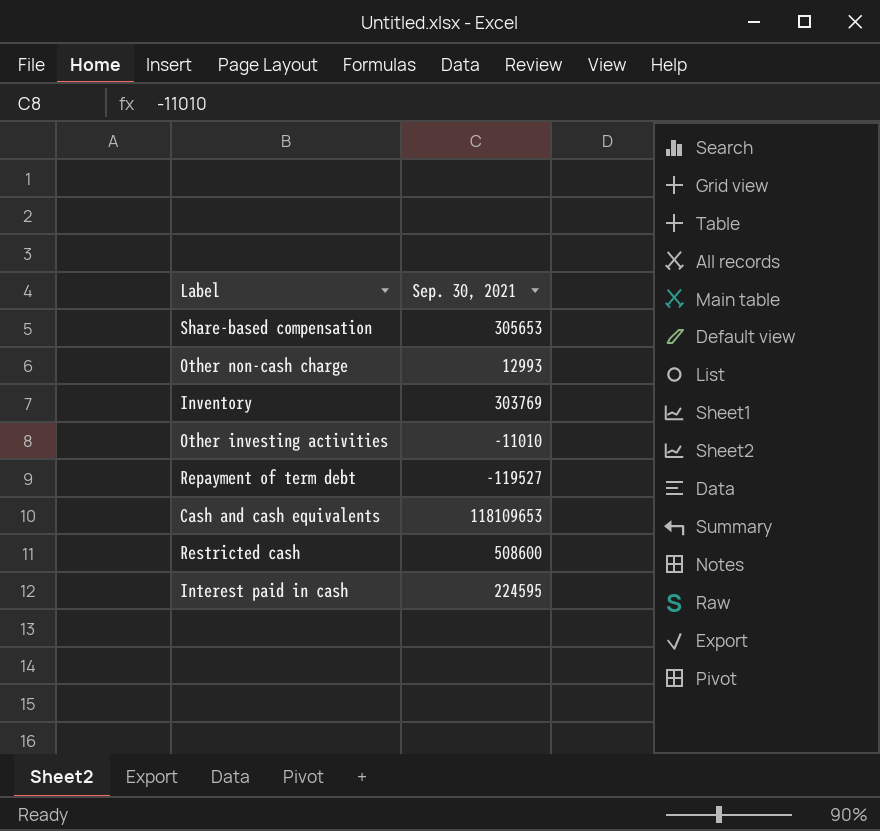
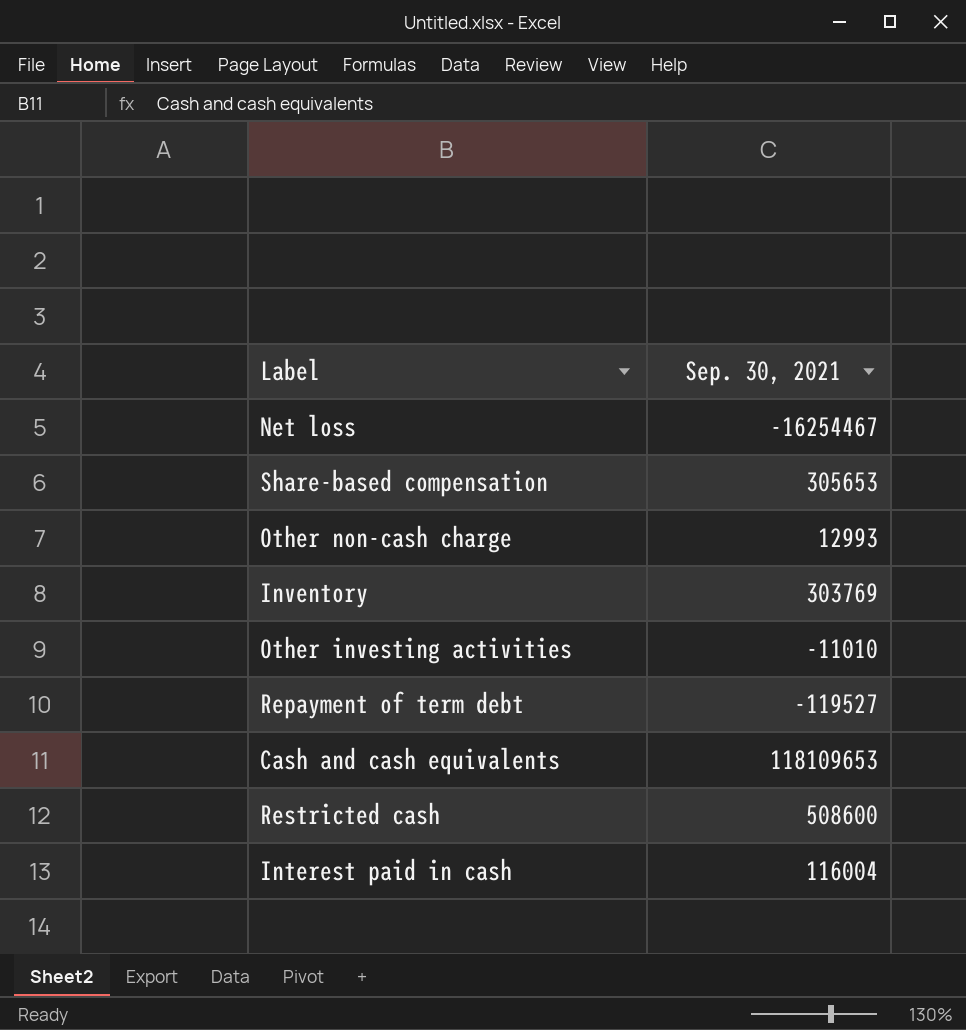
row Net loss: none -> -16254467
Interest paid in cash | Sep. 30, 2021: 224595 -> 116004

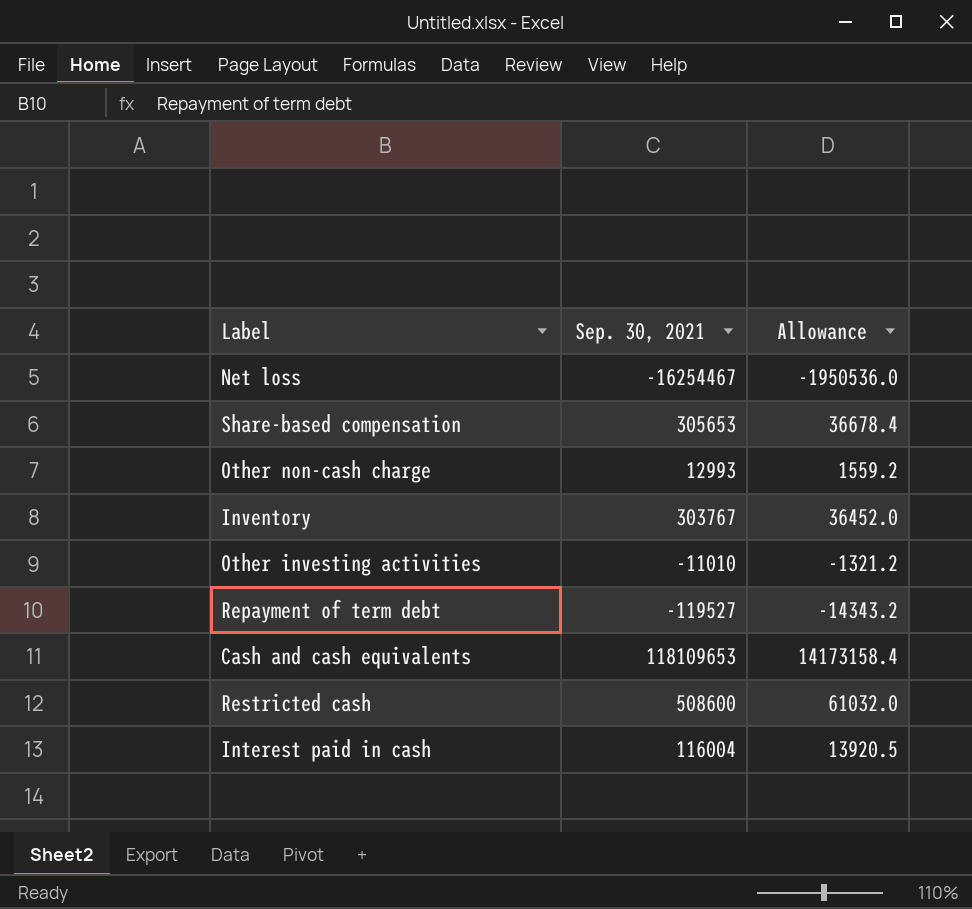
column Allowance | formula: none -> [Sep. 30, 2021] * 0.12
Inventory | Sep. 30, 2021: 303769 -> 303767

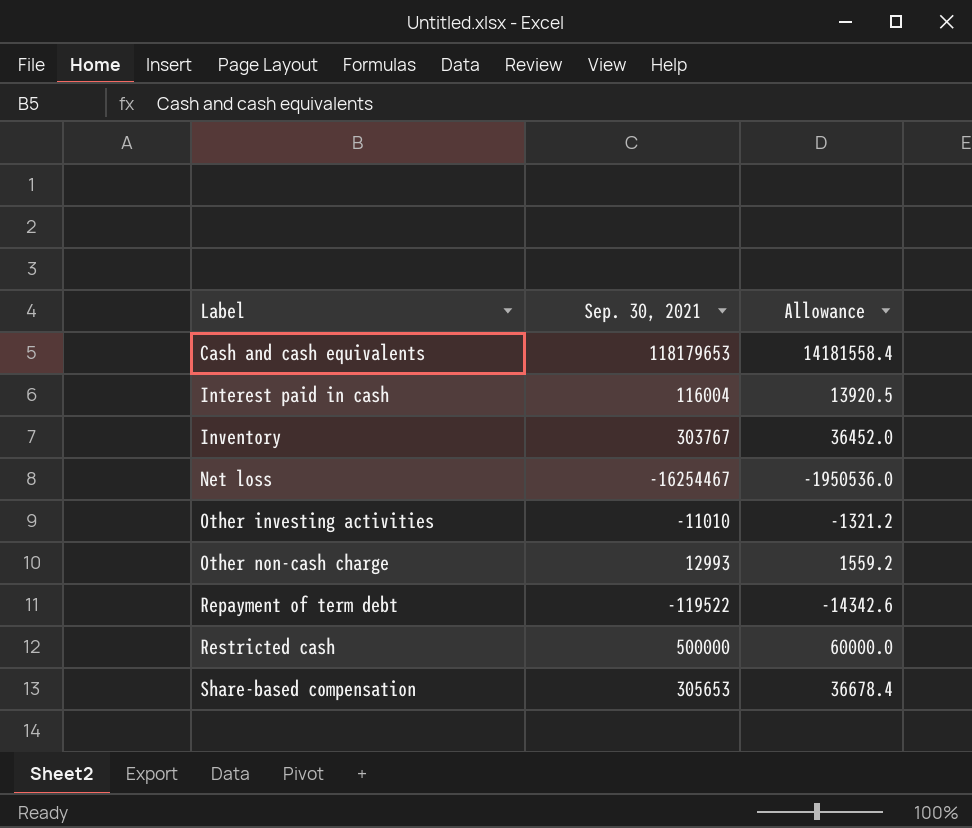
row order: none -> Label ascending
Cash and cash equivalents | Sep. 30, 2021: 118109653 -> 118179653
Cash and cash equivalents | Allowance: 14173158.4 -> 14181558.4
Repayment of term debt | Sep. 30, 2021: -119527 -> -119522
Repayment of term debt | Allowance: -14343.2 -> -14342.6
Restricted cash | Sep. 30, 2021: 508600 -> 500000
Restricted cash | Allowance: 61032.0 -> 60000.0

